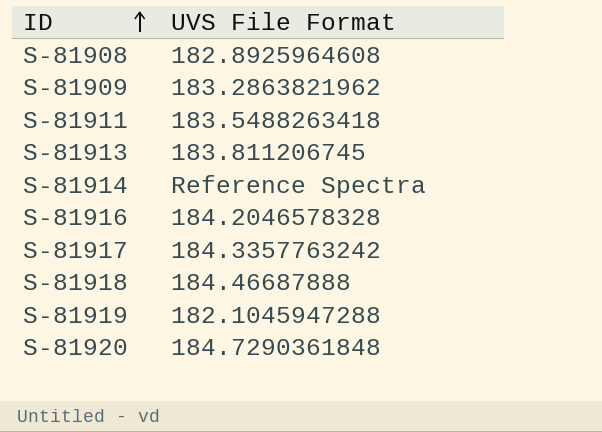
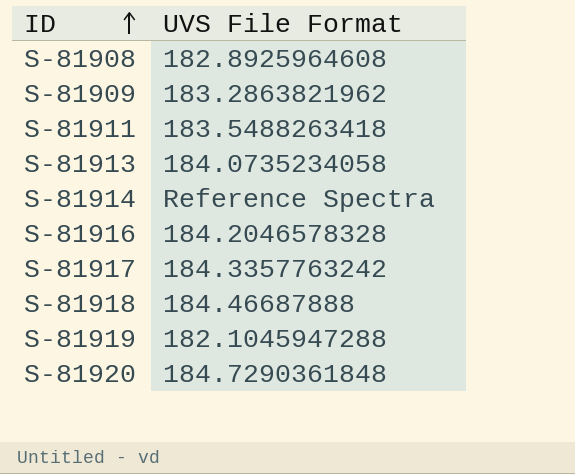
S-81913 | UVS File Format: 183.811206745 -> 184.0735234058

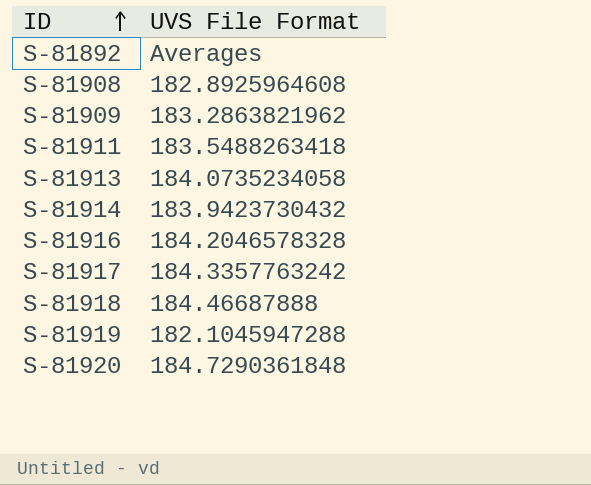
row S-81892: none -> Averages
S-81914 | UVS File Format: Reference Spectra -> 183.9423730432

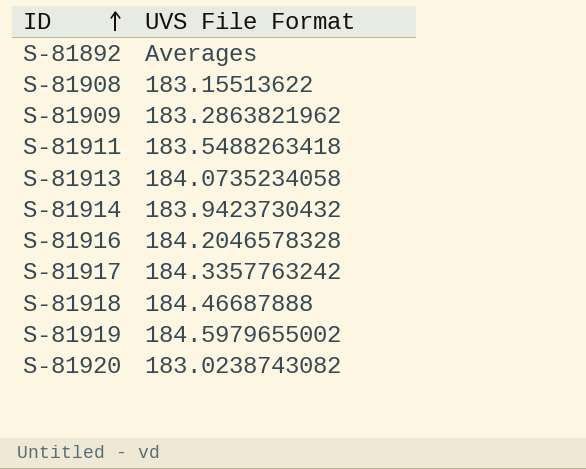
S-81908 | UVS File Format: 182.8925964608 -> 183.15513622
S-81919 | UVS File Format: 182.1045947288 -> 184.5979655002
S-81920 | UVS File Format: 184.7290361848 -> 183.0238743082

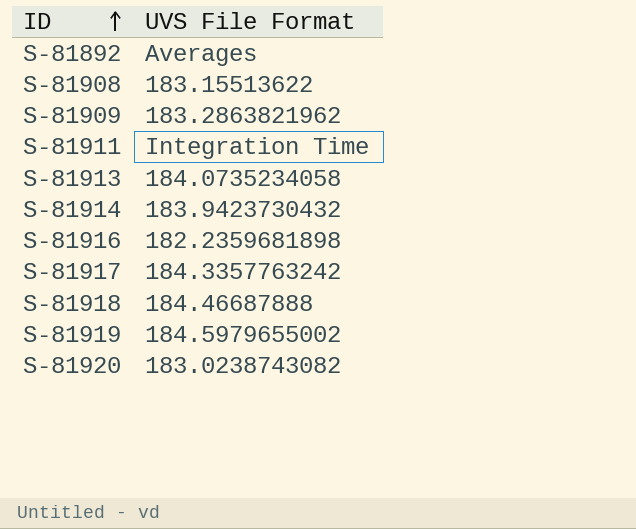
S-81911 | UVS File Format: 183.5488263418 -> Integration Time
S-81916 | UVS File Format: 184.2046578328 -> 182.2359681898

